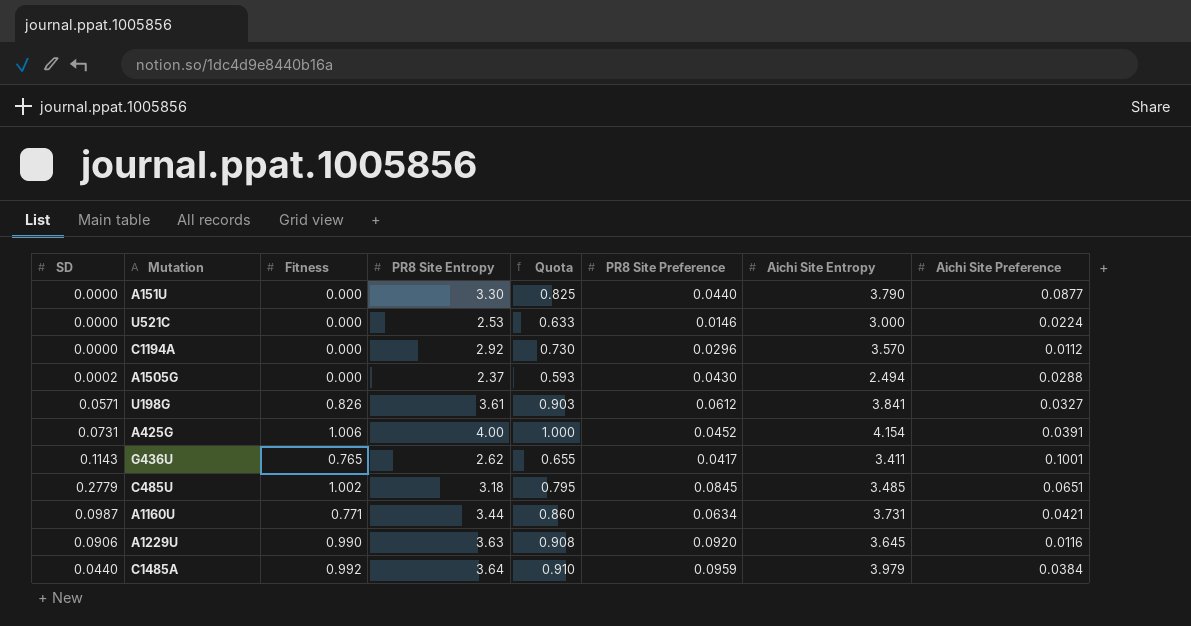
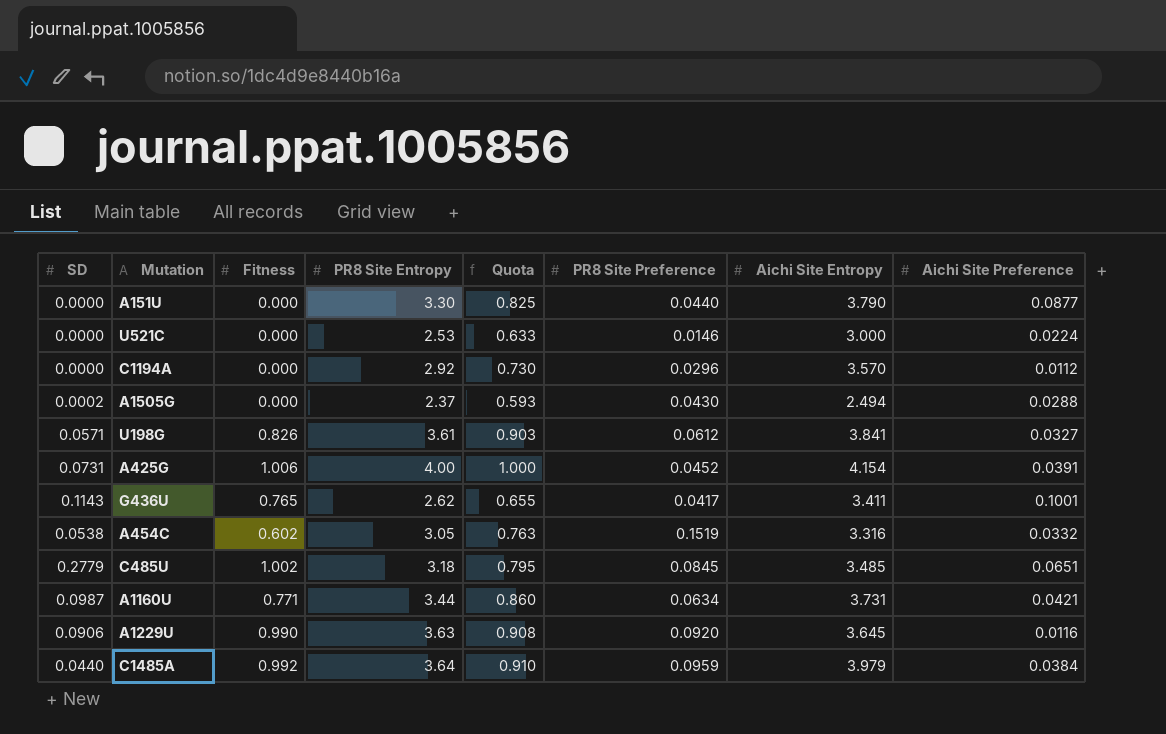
row A454C: none -> 0.0538 | 0.602 | 3.05 | 0.763 | 0.1519 | 3.316 | 0.0332

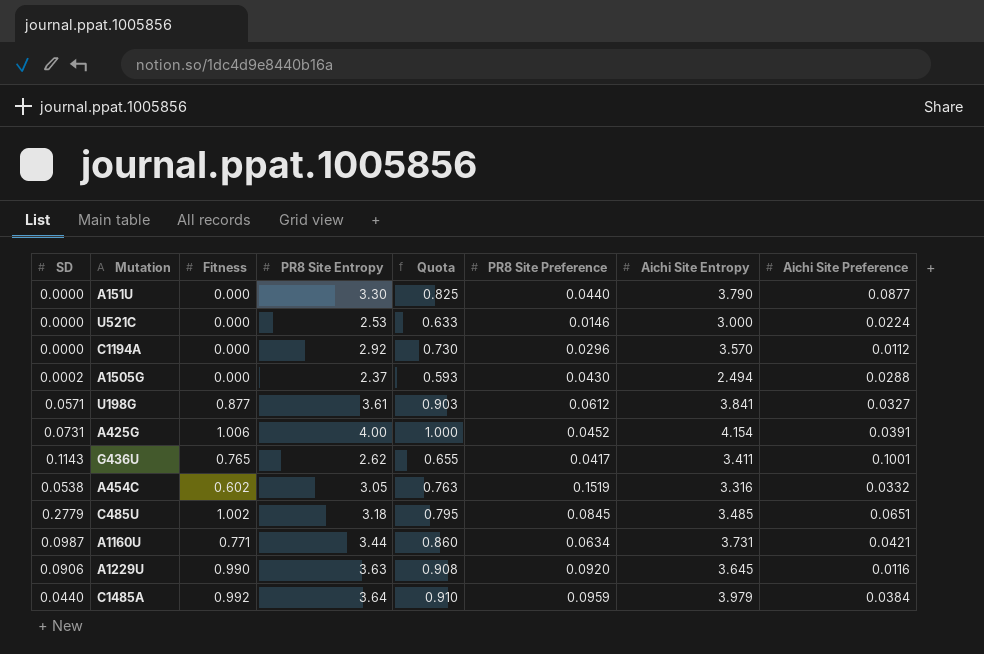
U198G | Fitness: 0.826 -> 0.877

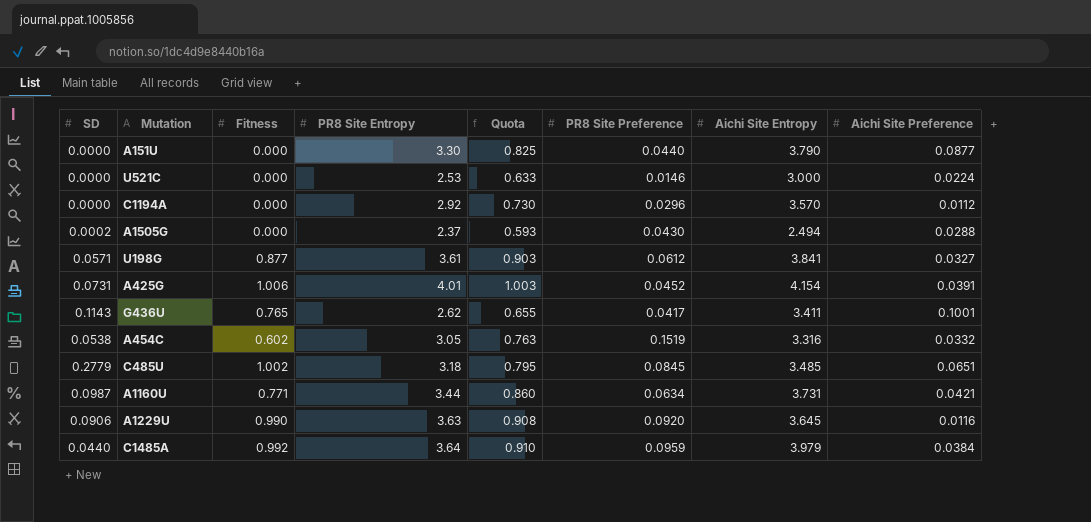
A425G | PR8 Site Entropy: 4.00 -> 4.01
A425G | Quota: 1.000 -> 1.003

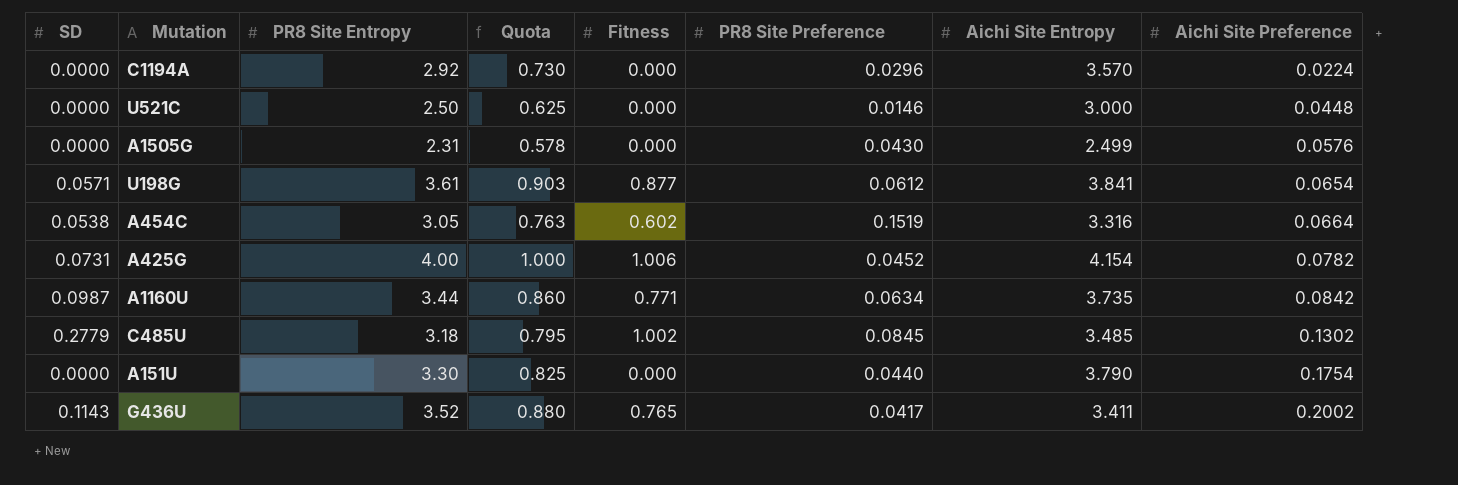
row order: none -> Aichi Site Preference ascending
column Fitness | position: 3 -> 5
row A1229U: 0.0906 | 0.990 | 3.63 | 0.908 | 0.0920 | 3.645 | 0.0116 -> none
row C1485A: 0.0440 | 0.992 | 3.64 | 0.910 | 0.0959 | 3.979 | 0.0384 -> none
C1194A | Aichi Site Preference: 0.0112 -> 0.0224
U521C | PR8 Site Entropy: 2.53 -> 2.50
U521C | Quota: 0.633 -> 0.625
U521C | Aichi Site Preference: 0.0224 -> 0.0448
A1505G | SD: 0.0002 -> 0.0000
A1505G | PR8 Site Entropy: 2.37 -> 2.31
A1505G | Quota: 0.593 -> 0.578
A1505G | Aichi Site Entropy: 2.494 -> 2.499
A1505G | Aichi Site Preference: 0.0288 -> 0.0576
U198G | Aichi Site Preference: 0.0327 -> 0.0654
A454C | Aichi Site Preference: 0.0332 -> 0.0664
A425G | PR8 Site Entropy: 4.01 -> 4.00
A425G | Quota: 1.003 -> 1.000
A425G | Aichi Site Preference: 0.0391 -> 0.0782
A1160U | Aichi Site Entropy: 3.731 -> 3.735
A1160U | Aichi Site Preference: 0.0421 -> 0.0842
C485U | Aichi Site Preference: 0.0651 -> 0.1302
A151U | Aichi Site Preference: 0.0877 -> 0.1754
G436U | PR8 Site Entropy: 2.62 -> 3.52
G436U | Quota: 0.655 -> 0.880
G436U | Aichi Site Preference: 0.1001 -> 0.2002

